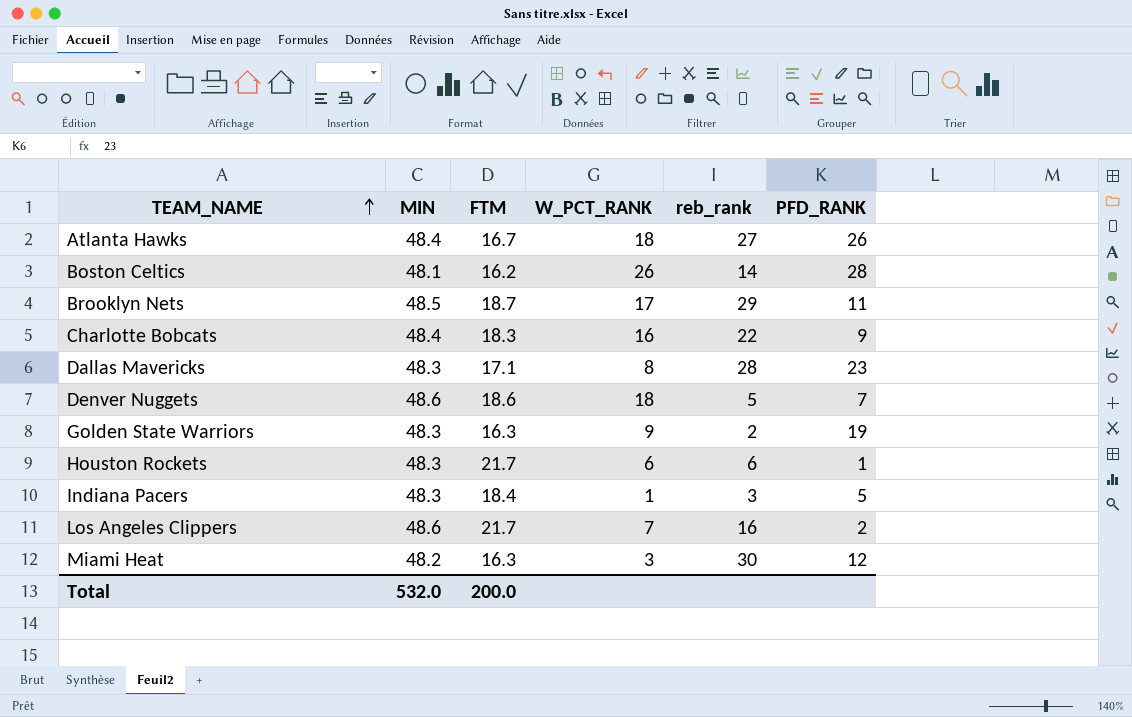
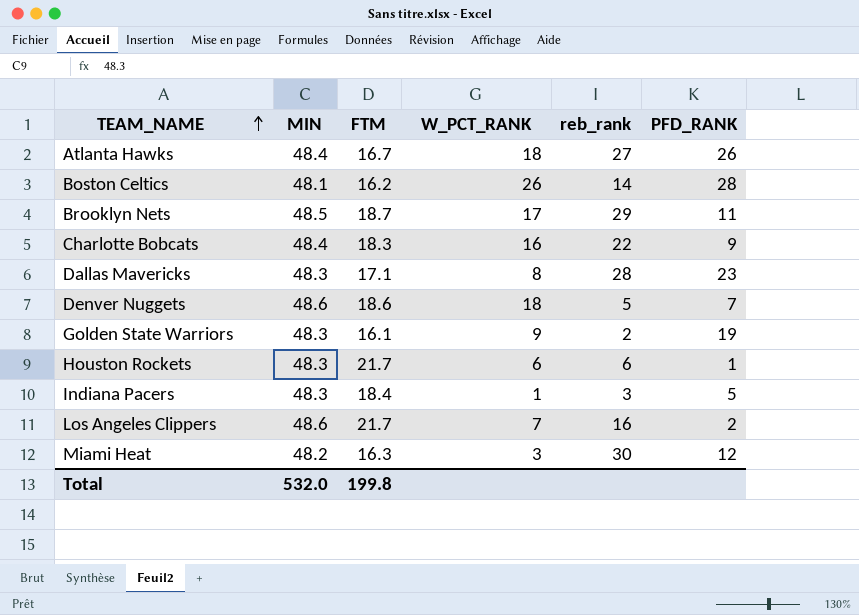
Golden State Warriors | FTM: 16.3 -> 16.1
Total | FTM: 200.0 -> 199.8

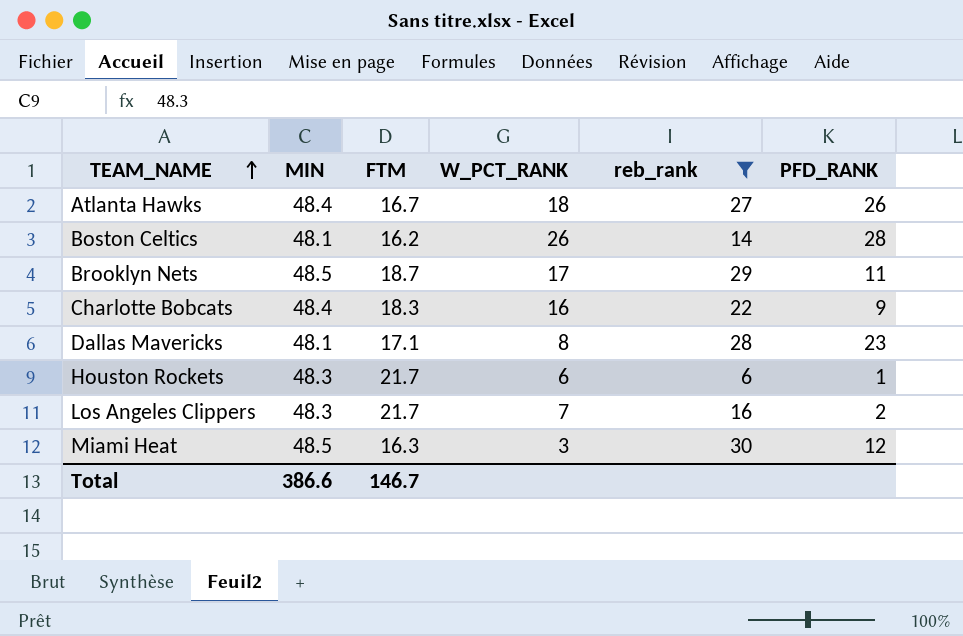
filter: none -> reb_rank >= 6
Dallas Mavericks | MIN: 48.3 -> 48.1
Los Angeles Clippers | MIN: 48.6 -> 48.3
Miami Heat | MIN: 48.2 -> 48.5
Total | MIN: 532.0 -> 386.6
Total | FTM: 199.8 -> 146.7

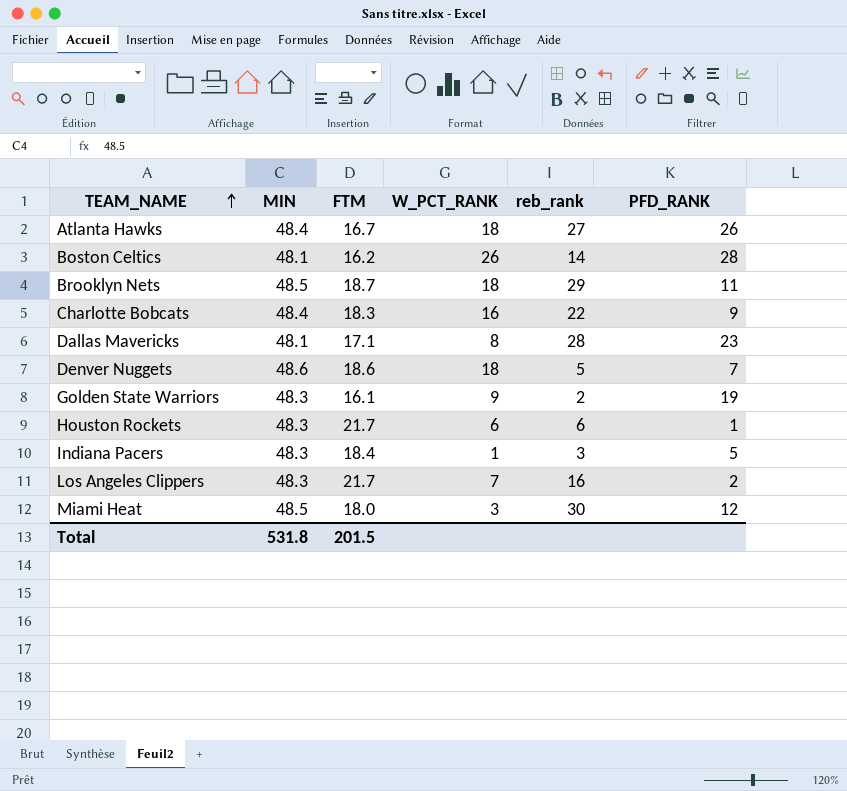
filter: reb_rank >= 6 -> none
Brooklyn Nets | W_PCT_RANK: 17 -> 18
Miami Heat | FTM: 16.3 -> 18.0
Total | MIN: 386.6 -> 531.8
Total | FTM: 146.7 -> 201.5

